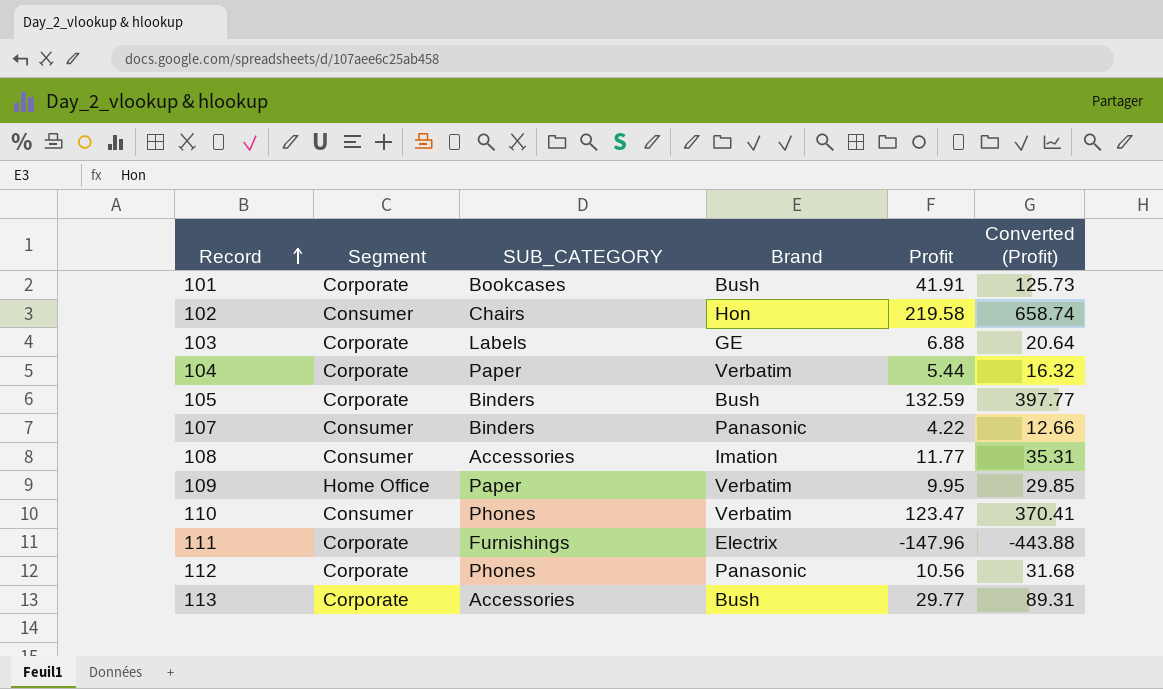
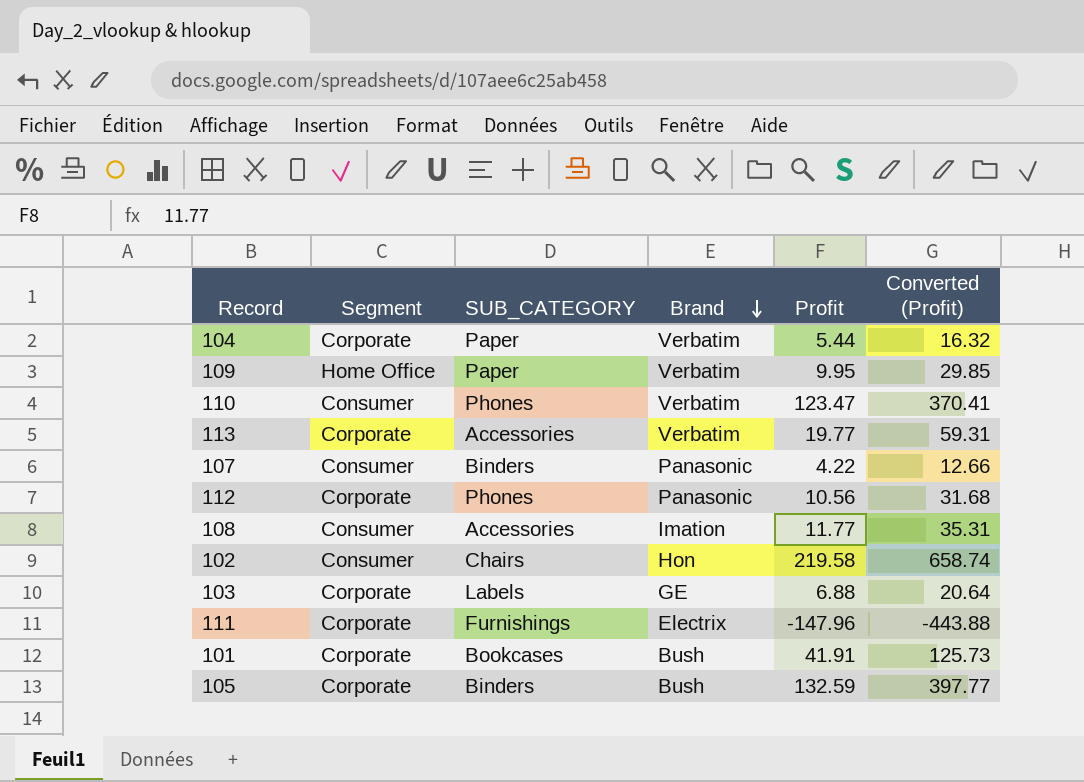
row order: Record ascending -> Brand descending
113 | Brand: Bush -> Verbatim
113 | Profit: 29.77 -> 19.77
113 | Converted (Profit): 89.31 -> 59.31

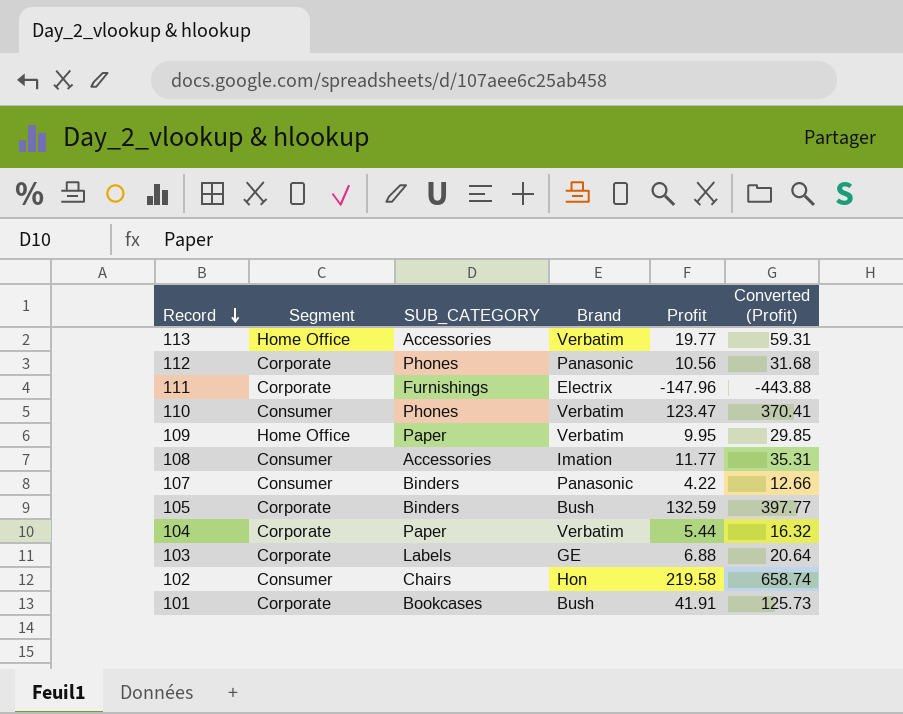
row order: Brand descending -> Record descending
113 | Segment: Corporate -> Home Office

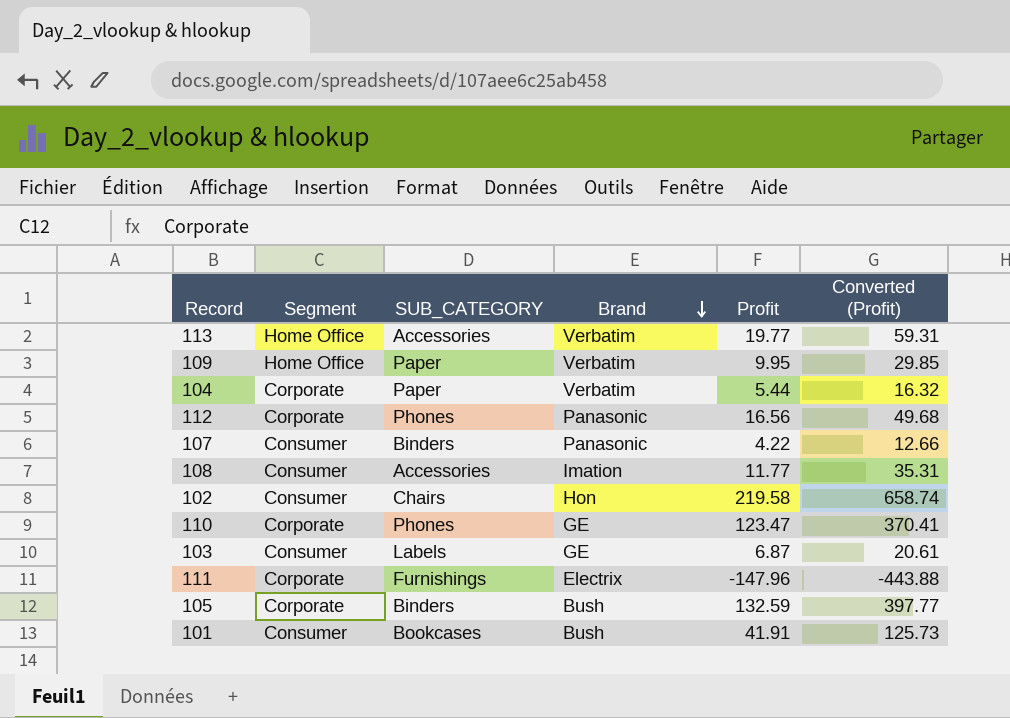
row order: Record descending -> Brand descending
112 | Profit: 10.56 -> 16.56
112 | Converted (Profit): 31.68 -> 49.68
110 | Segment: Consumer -> Corporate
110 | Brand: Verbatim -> GE
103 | Segment: Corporate -> Consumer
103 | Profit: 6.88 -> 6.87
103 | Converted (Profit): 20.64 -> 20.61
101 | Segment: Corporate -> Consumer

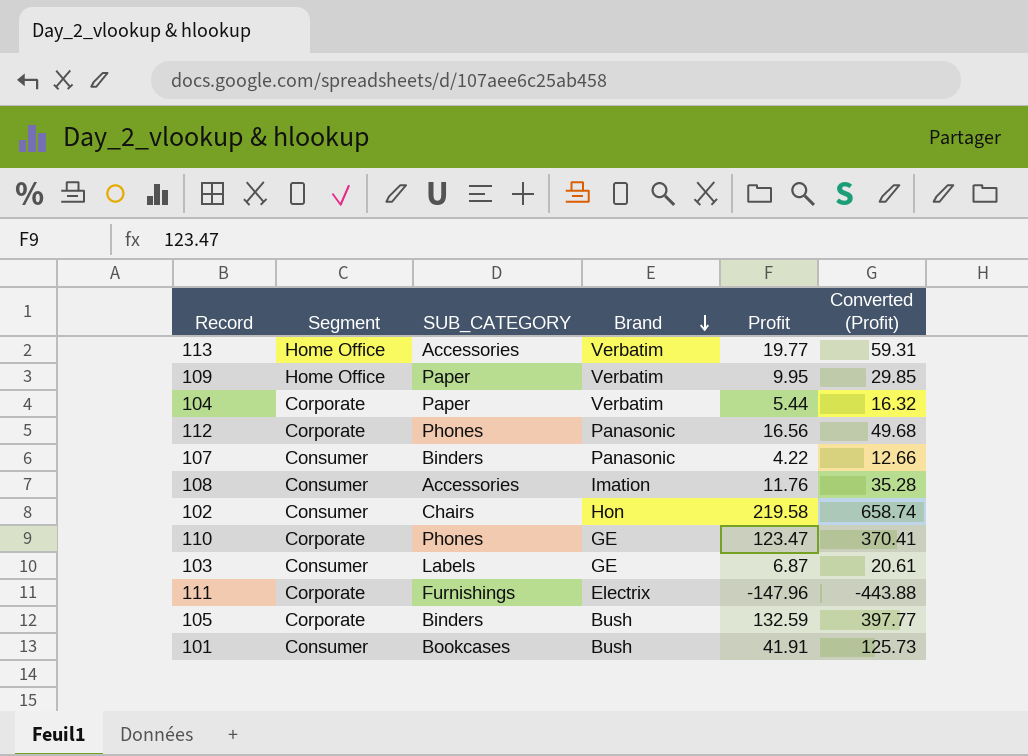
108 | Profit: 11.77 -> 11.76
108 | Converted (Profit): 35.31 -> 35.28

